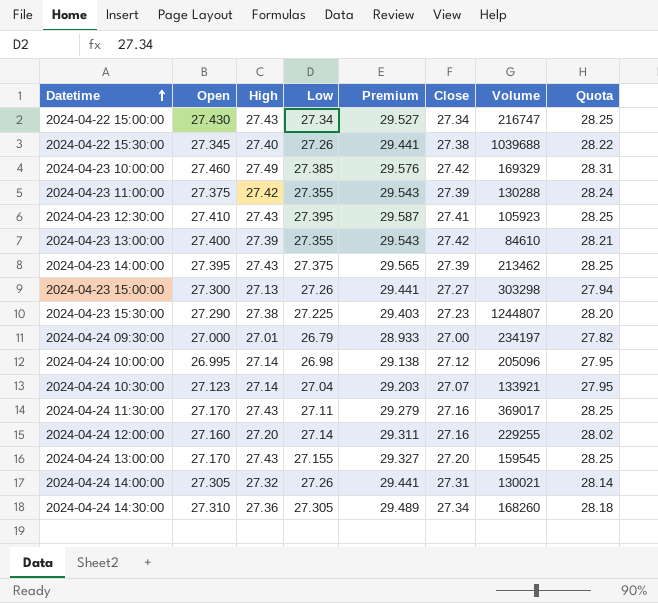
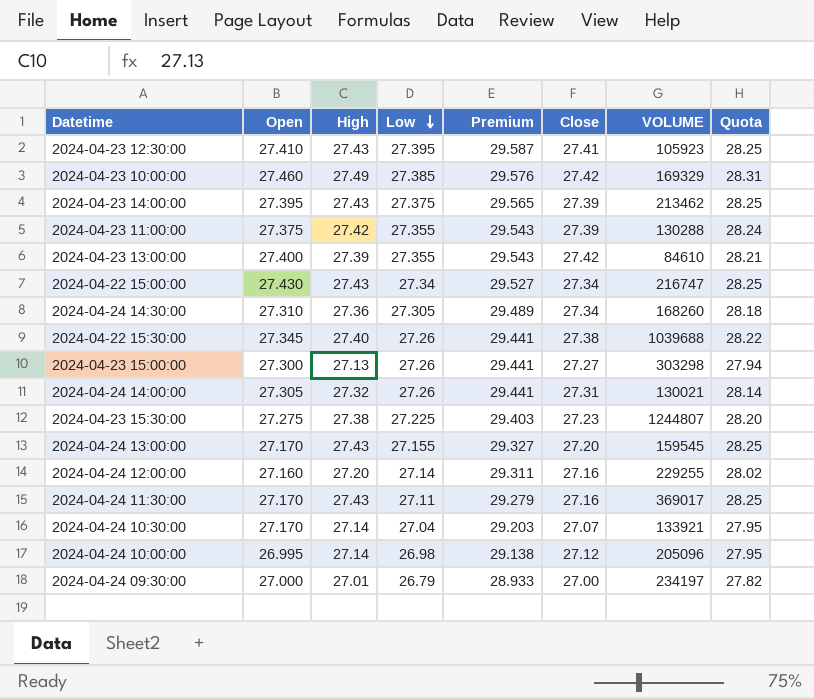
row order: Datetime ascending -> Low descending
column name: Volume -> VOLUME
2024-04-23 15:30:00 | Open: 27.290 -> 27.275
2024-04-24 10:30:00 | Open: 27.123 -> 27.170

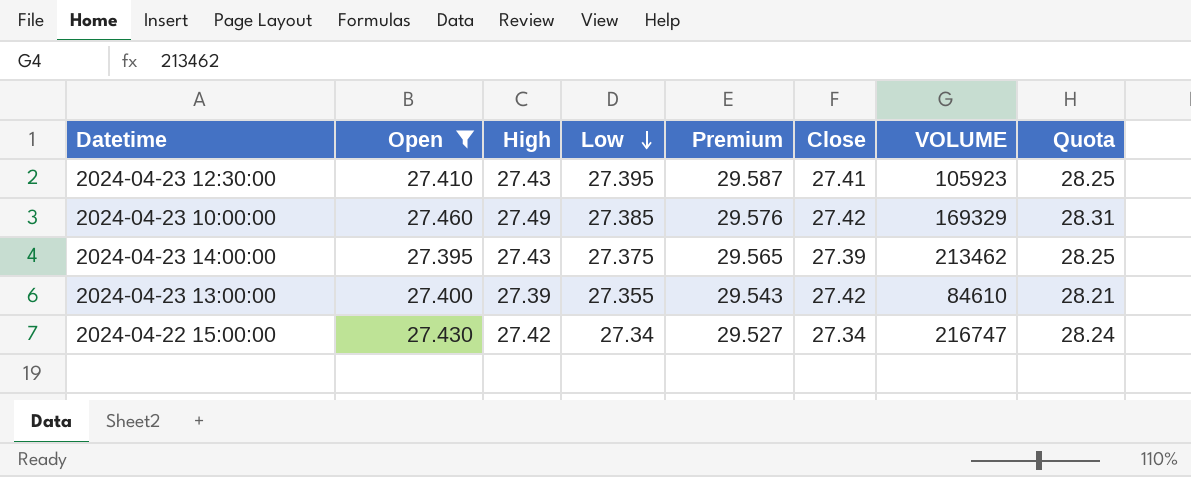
filter: none -> Open >= 27.395
2024-04-22 15:00:00 | High: 27.43 -> 27.42
2024-04-22 15:00:00 | Quota: 28.25 -> 28.24

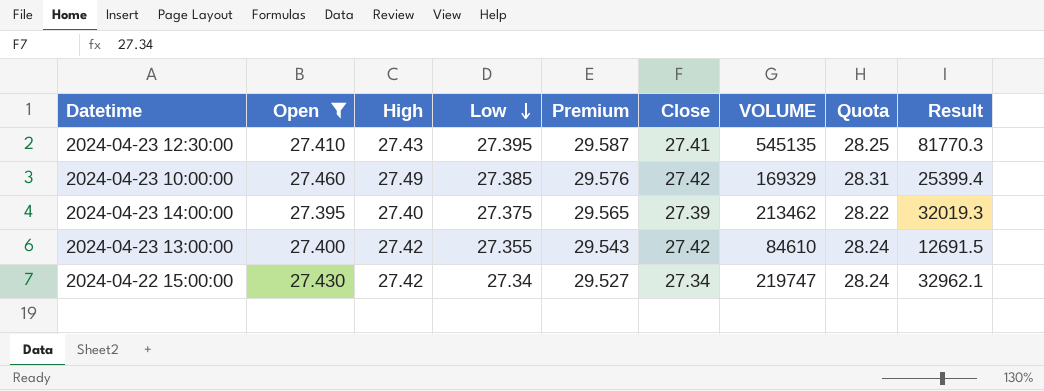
column Result | formula: none -> [VOLUME] * 0.15
2024-04-23 12:30:00 | VOLUME: 105923 -> 545135
2024-04-23 14:00:00 | High: 27.43 -> 27.40
2024-04-23 14:00:00 | Quota: 28.25 -> 28.22
2024-04-23 13:00:00 | High: 27.39 -> 27.42
2024-04-23 13:00:00 | Quota: 28.21 -> 28.24
2024-04-22 15:00:00 | VOLUME: 216747 -> 219747

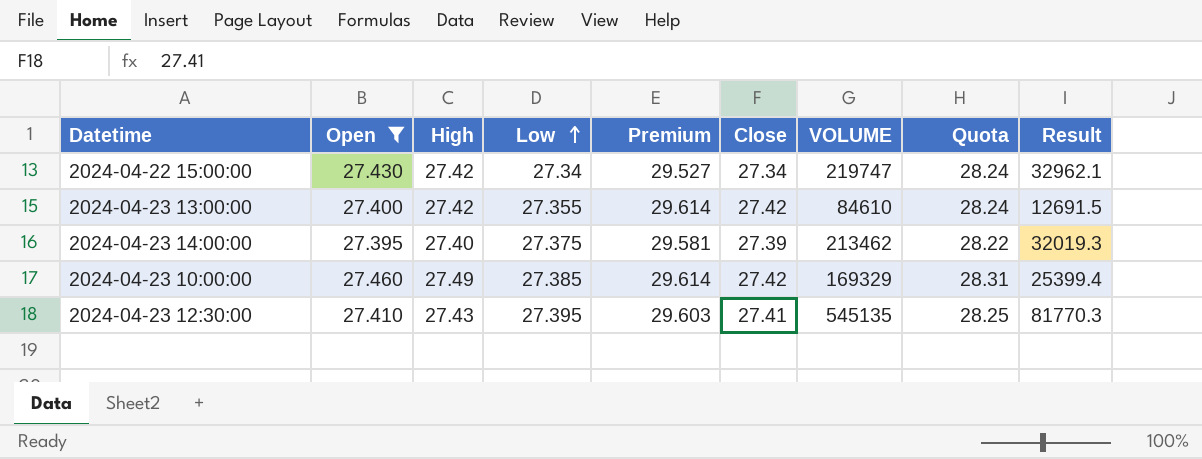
row order: Low descending -> Low ascending
column Premium | formula: [Low] * 1.08 -> [Close] * 1.08

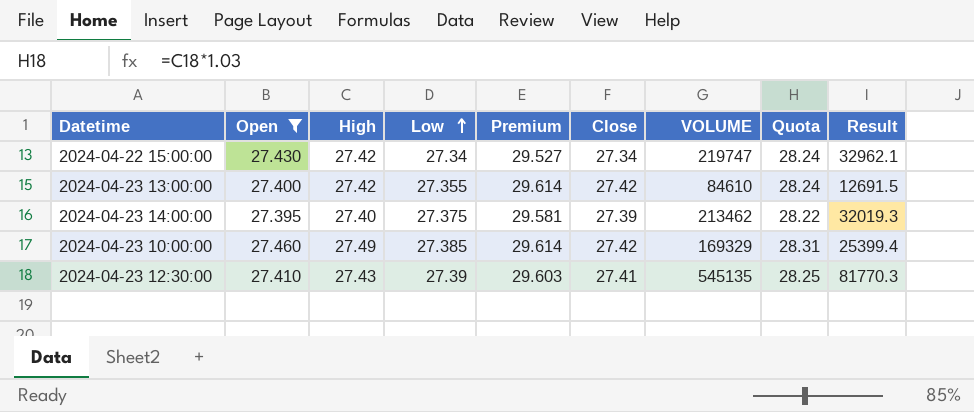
2024-04-23 12:30:00 | Low: 27.395 -> 27.39

